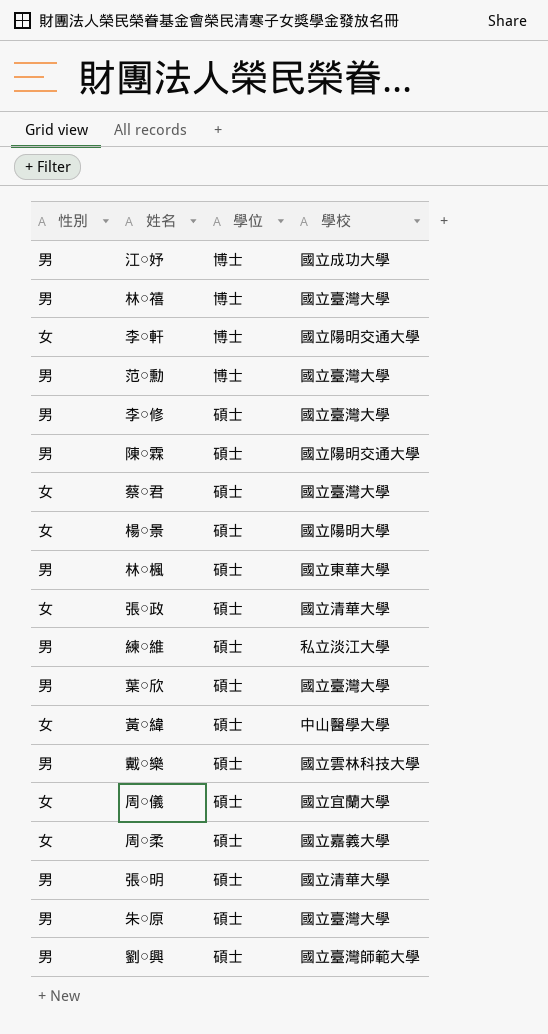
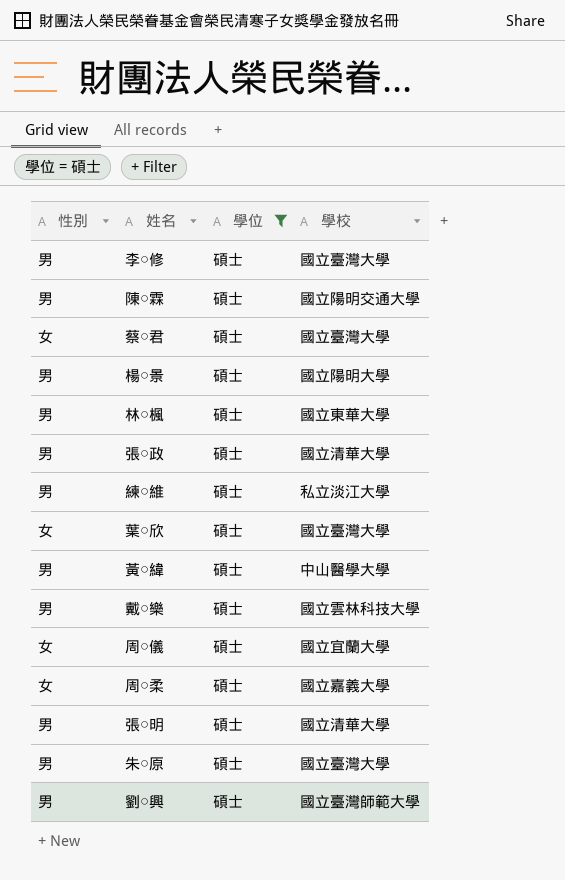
filter: none -> 學位 = 碩士
楊○景 | 性別: 女 -> 男
張○政 | 性別: 女 -> 男
葉○欣 | 性別: 男 -> 女
黃○緯 | 性別: 女 -> 男

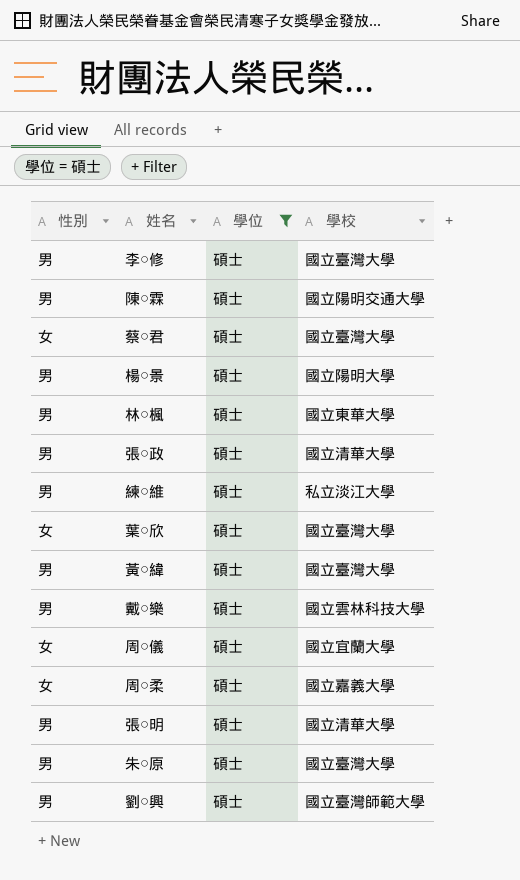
黃○緯 | 學校: 中山醫學大學 -> 國立臺灣大學

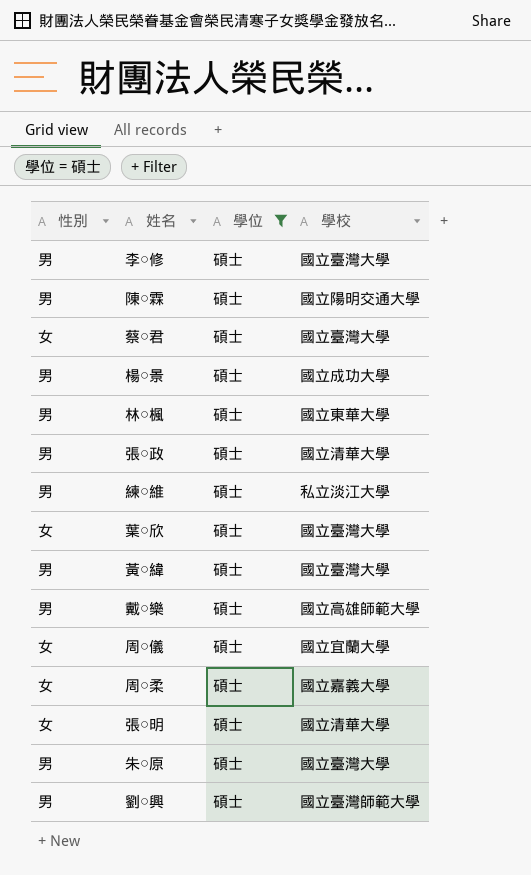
楊○景 | 學校: 國立陽明大學 -> 國立成功大學
戴○樂 | 學校: 國立雲林科技大學 -> 國立高雄師範大學
張○明 | 性別: 男 -> 女

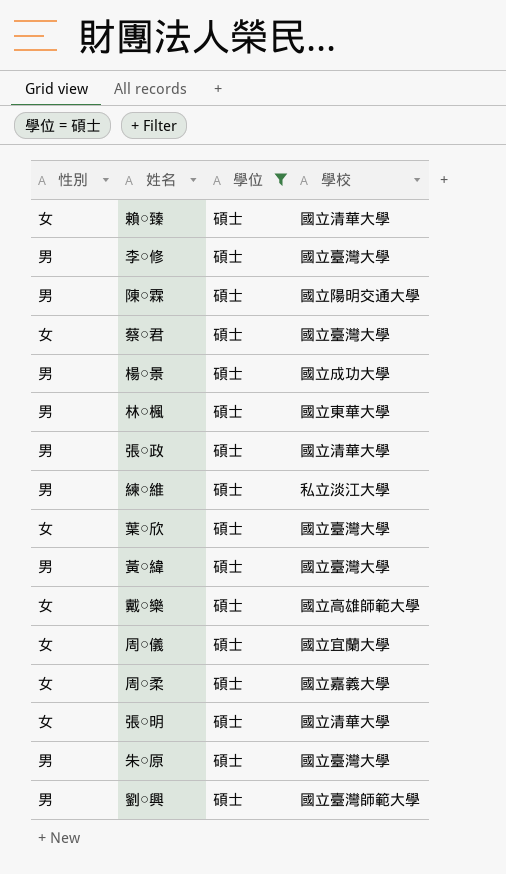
row 賴○臻: none -> 女 | 碩士 | 國立清華大學
戴○樂 | 性別: 男 -> 女

